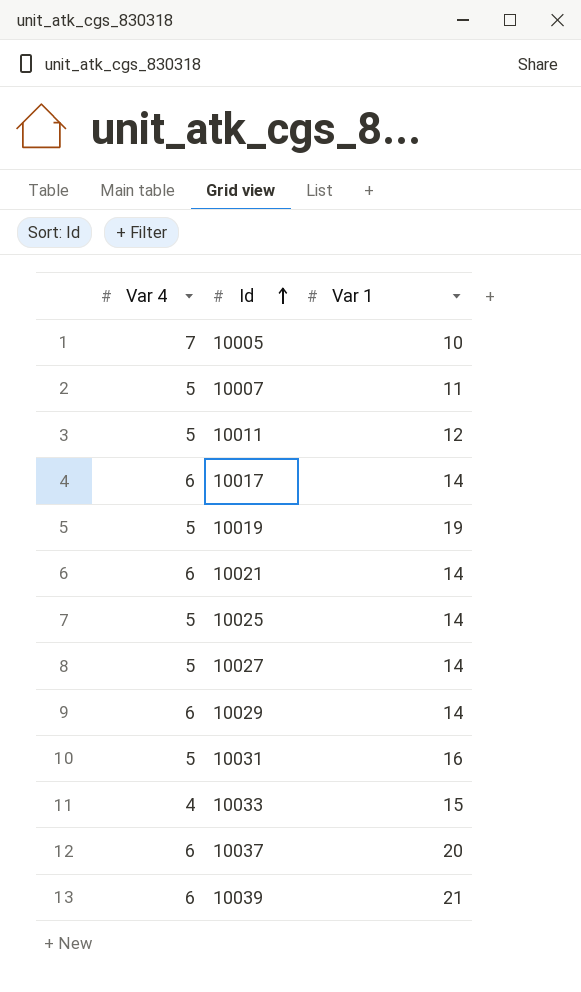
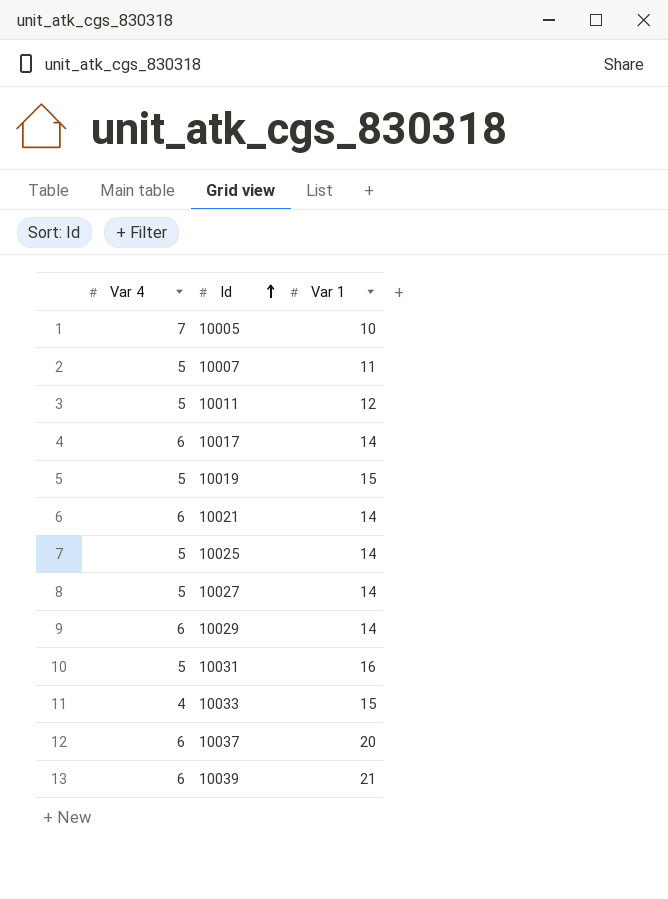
10019 | Var 1: 19 -> 15

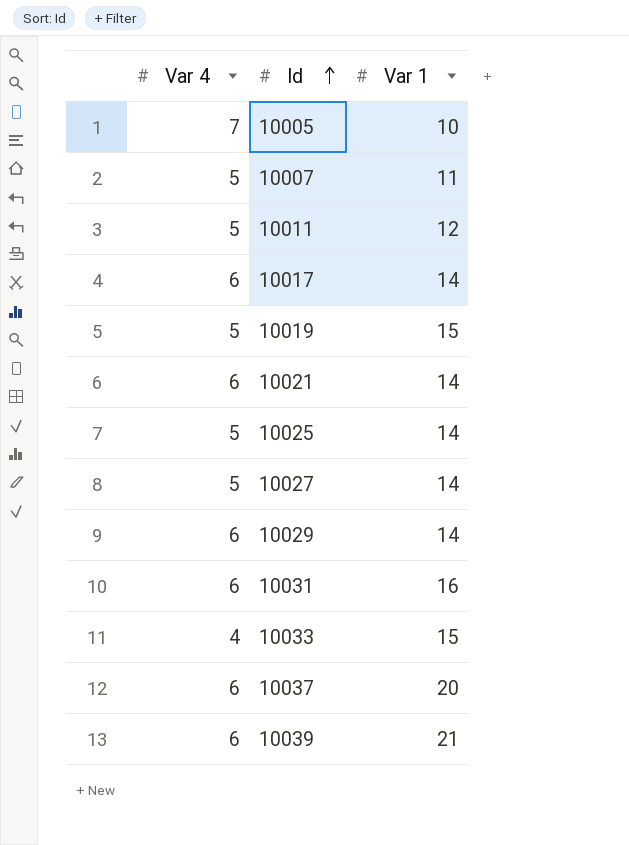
10031 | Var 4: 5 -> 6

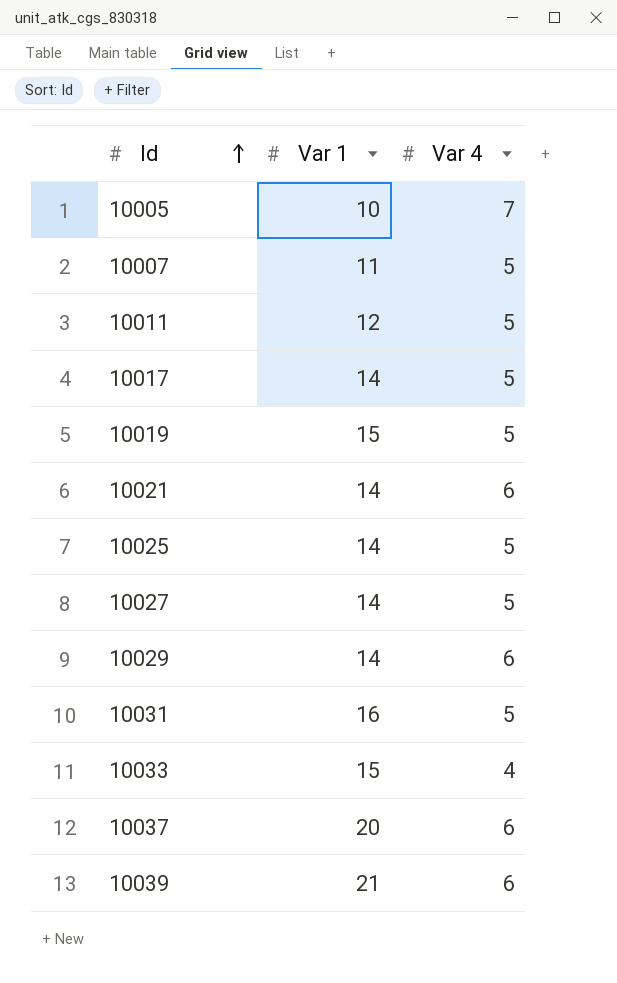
column Var 4 | position: 1 -> 3
10017 | Var 4: 6 -> 5
10031 | Var 4: 6 -> 5

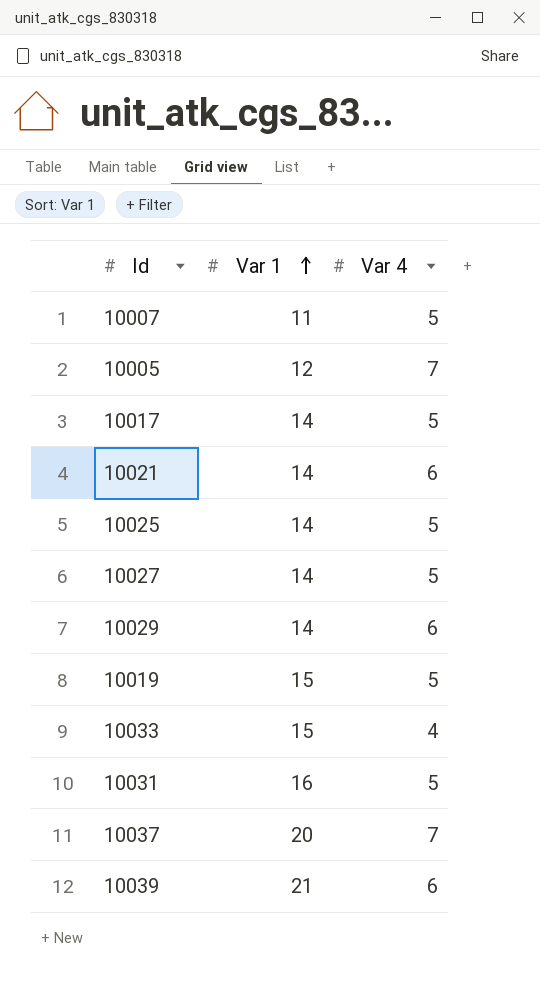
row order: Id ascending -> Var 1 ascending
row 10011: 12 | 5 -> none
10005 | Var 1: 10 -> 12
10037 | Var 4: 6 -> 7

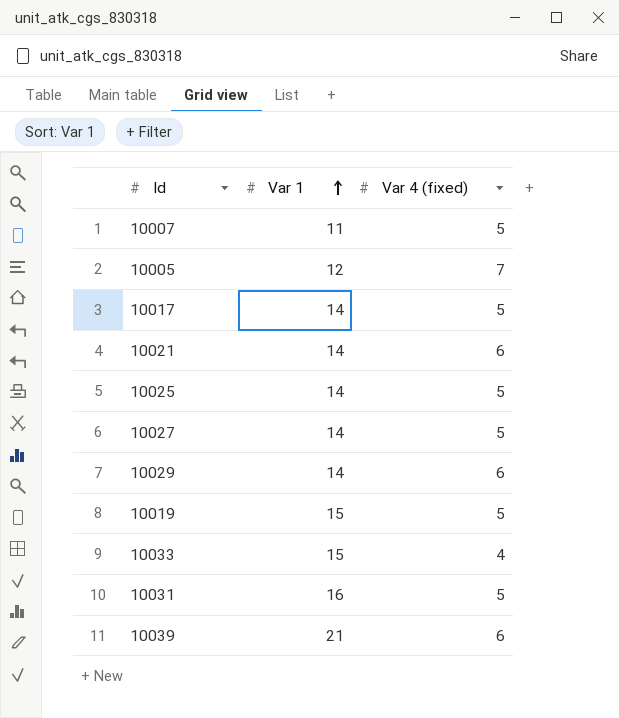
column name: Var 4 -> Var 4 (fixed)
row 10037: 20 | 7 -> none

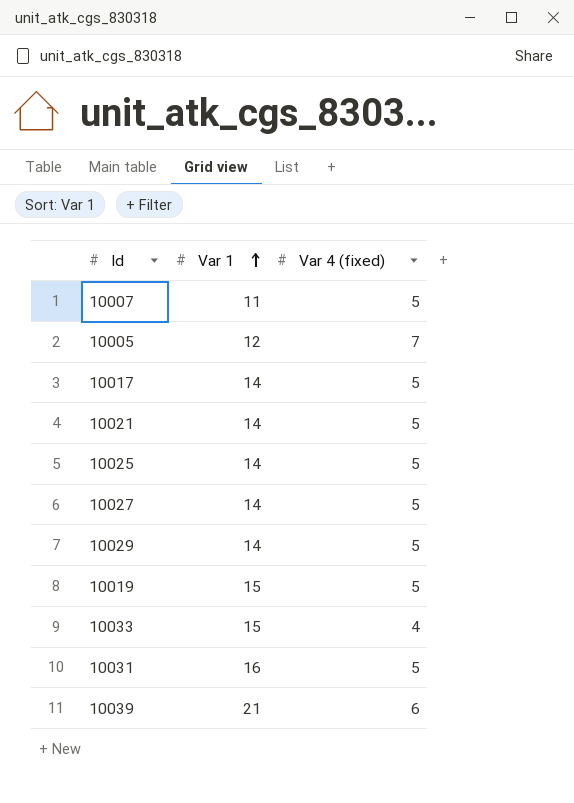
10021 | Var 4 (fixed): 6 -> 5
10029 | Var 4 (fixed): 6 -> 5

